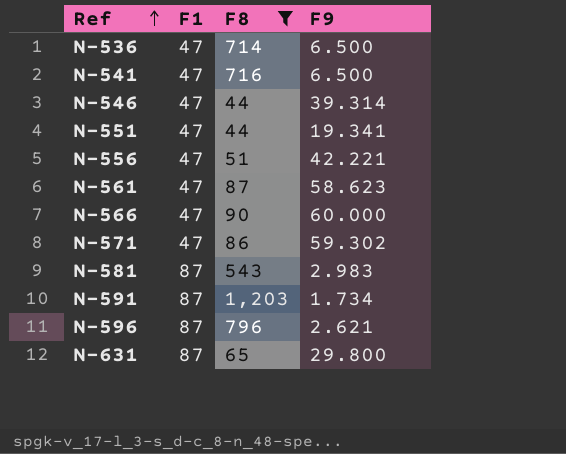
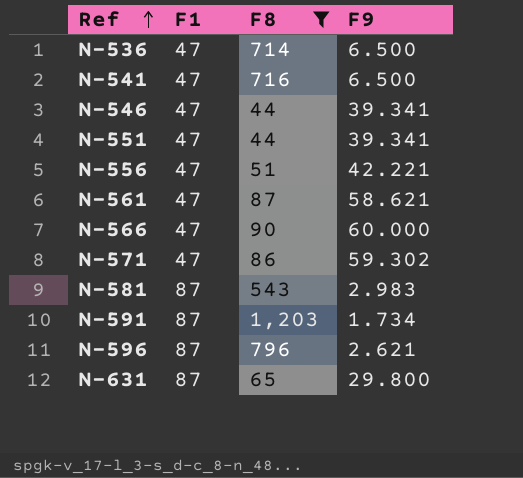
N-546 | F9: 39.314 -> 39.341
N-551 | F9: 19.341 -> 39.341
N-561 | F9: 58.623 -> 58.621

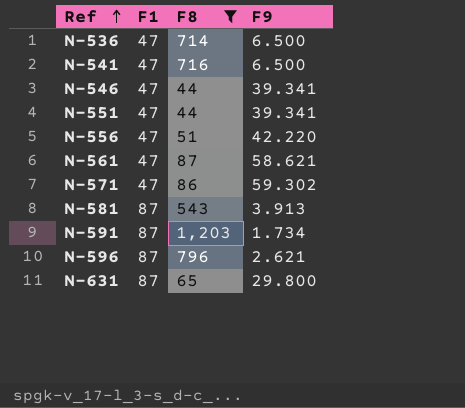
row N-566: 47 | 90 | 60.000 -> none
N-556 | F9: 42.221 -> 42.220
N-581 | F9: 2.983 -> 3.913

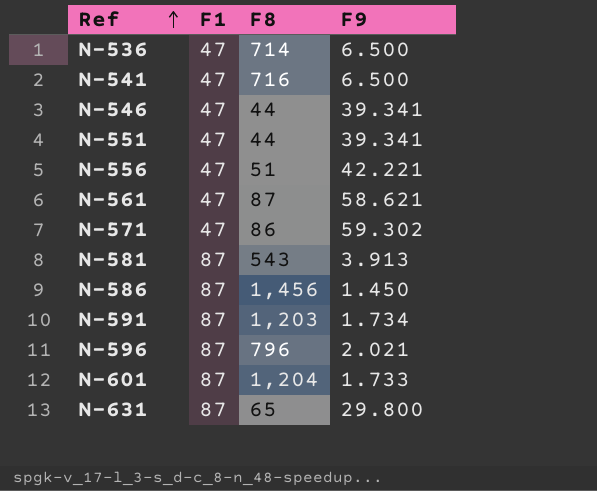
filter: F8 <= 1,203 -> none
N-556 | F9: 42.220 -> 42.221
N-596 | F9: 2.621 -> 2.021

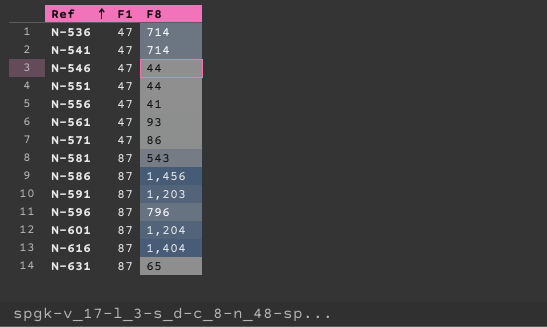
column F9 | position: 4 -> none
N-541 | F8: 716 -> 714
N-556 | F8: 51 -> 41
N-561 | F8: 87 -> 93
row N-616: none -> 87 | 1,404

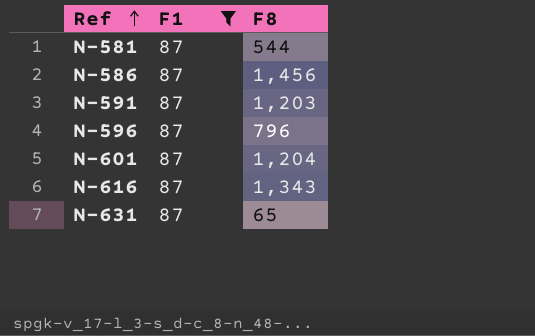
filter: none -> F1 = 87
N-581 | F8: 543 -> 544
N-616 | F8: 1,404 -> 1,343

